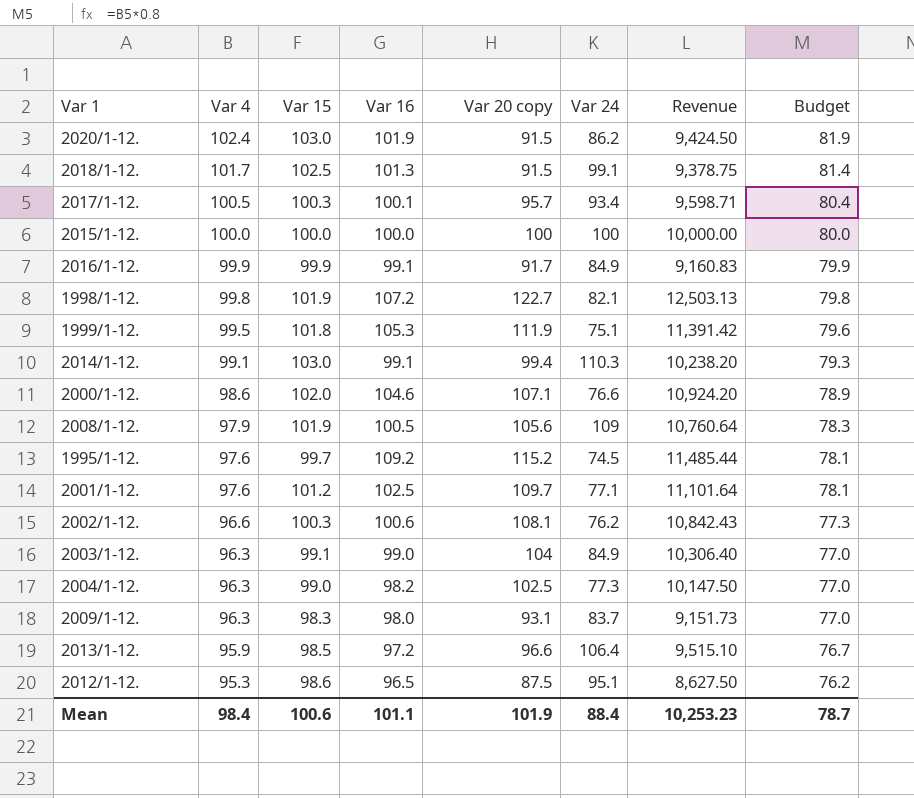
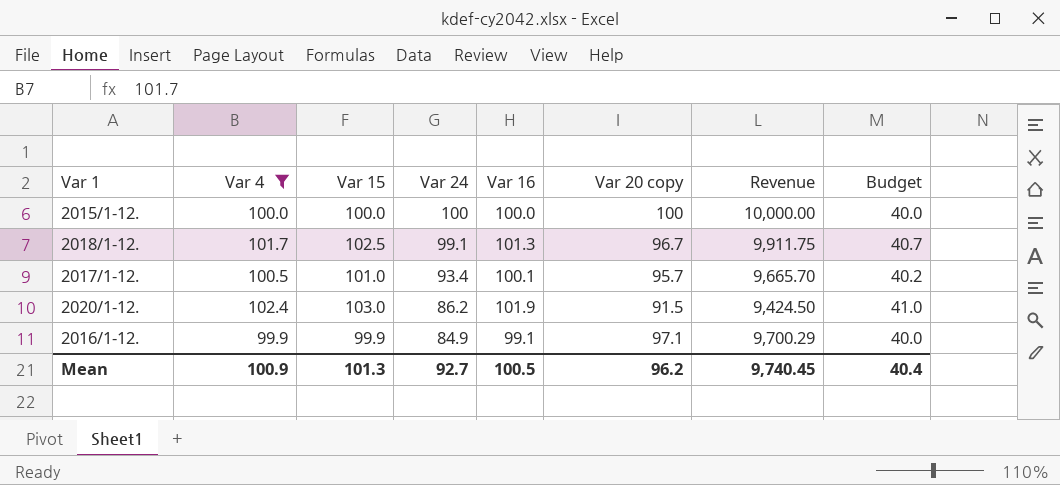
filter: none -> Var 4 >= 99.9
row order: Var 4 descending -> Var 24 descending
column Var 24 | position: 6 -> 4
column Budget | formula: [Var 4] * 0.8 -> [Var 4] * 0.4
2018/1-12. | Var 20 copy: 91.5 -> 96.7
2018/1-12. | Revenue: 9,378.75 -> 9,911.75
2017/1-12. | Var 15: 100.3 -> 101.0
2017/1-12. | Revenue: 9,598.71 -> 9,665.70
2016/1-12. | Var 20 copy: 91.7 -> 97.1
2016/1-12. | Revenue: 9,160.83 -> 9,700.29
Mean | Var 4: 98.4 -> 100.9
Mean | Var 15: 100.6 -> 101.3
Mean | Var 24: 88.4 -> 92.7
Mean | Var 16: 101.1 -> 100.5
Mean | Var 20 copy: 101.9 -> 96.2
Mean | Revenue: 10,253.23 -> 9,740.45
Mean | Budget: 78.7 -> 40.4

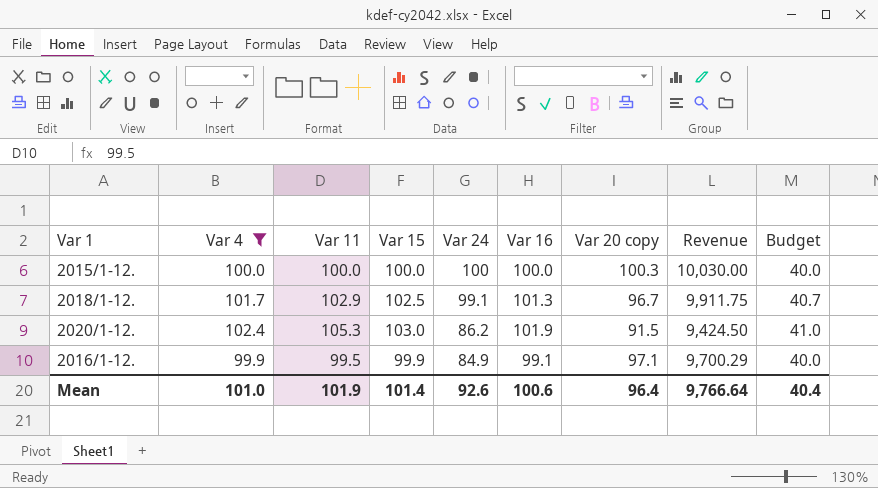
column Var 11 | position: none -> 3
row 2017/1-12.: 100.5 | 101.0 | 93.4 | 100.1 | 95.7 | 9,665.70 | 40.2 -> none
2015/1-12. | Var 20 copy: 100 -> 100.3
2015/1-12. | Revenue: 10,000.00 -> 10,030.00
Mean | Var 4: 100.9 -> 101.0
Mean | Var 15: 101.3 -> 101.4
Mean | Var 24: 92.7 -> 92.6
Mean | Var 16: 100.5 -> 100.6
Mean | Var 20 copy: 96.2 -> 96.4
Mean | Revenue: 9,740.45 -> 9,766.64

